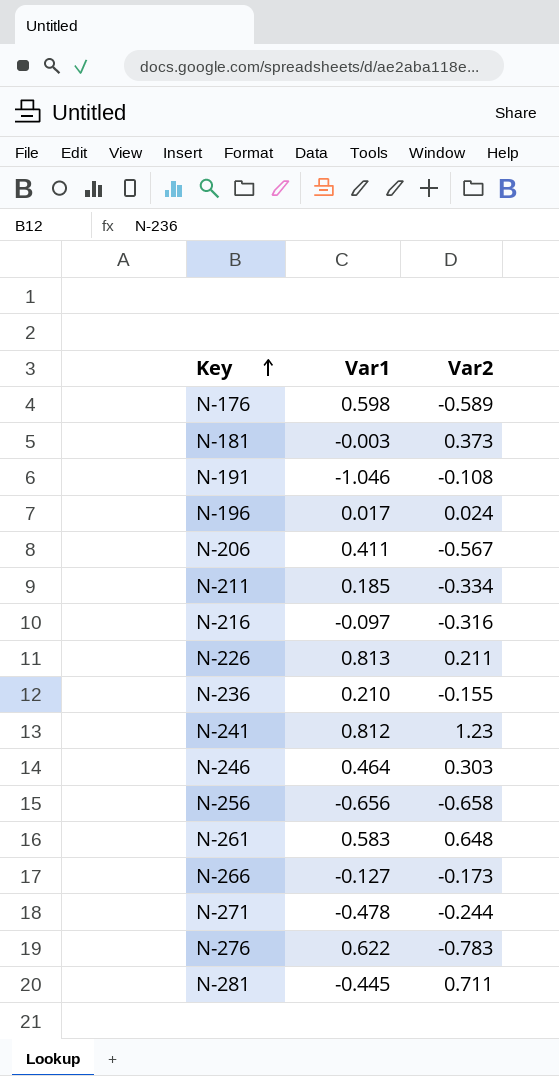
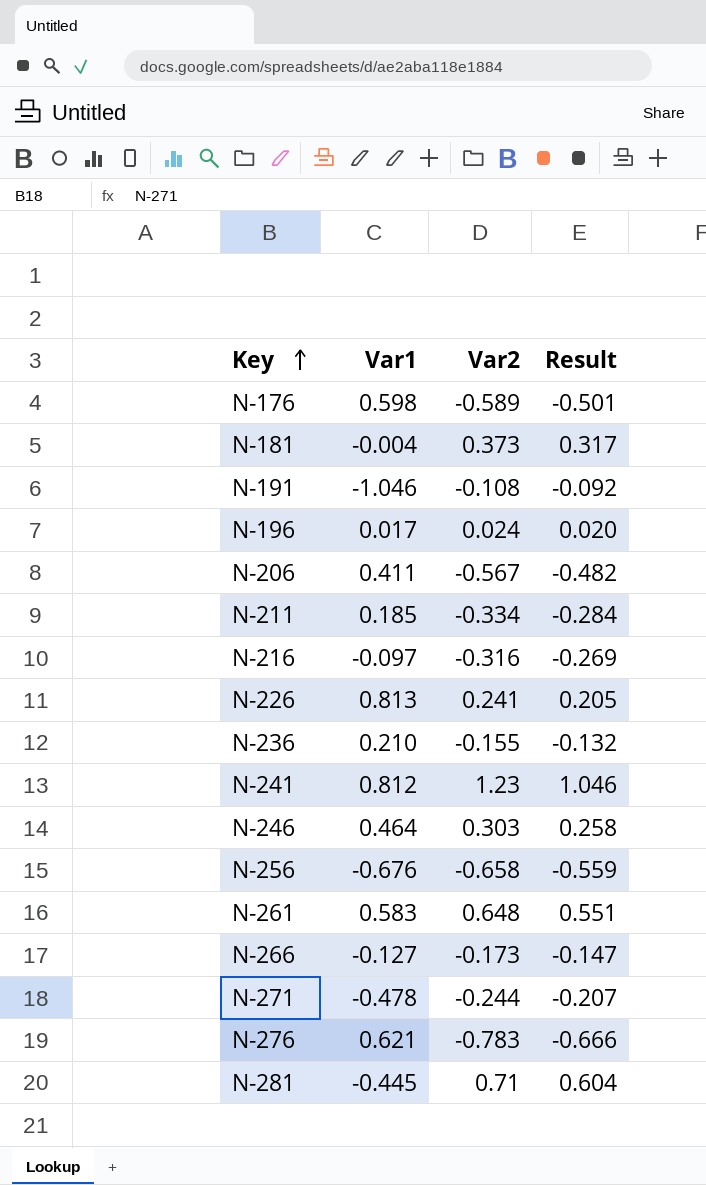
column Result | formula: none -> [Var2] * 0.85
N-181 | Var1: -0.003 -> -0.004
N-226 | Var2: 0.211 -> 0.241
N-256 | Var1: -0.656 -> -0.676
N-276 | Var1: 0.622 -> 0.621
N-281 | Var2: 0.711 -> 0.71

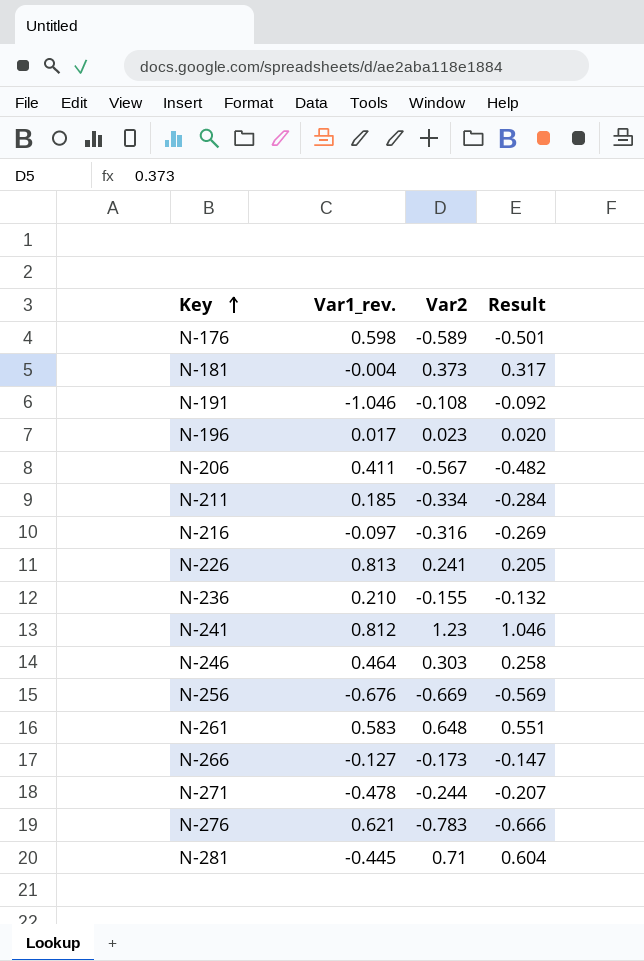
column name: Var1 -> Var1_rev.
N-196 | Var2: 0.024 -> 0.023
N-256 | Var2: -0.658 -> -0.669
N-256 | Result: -0.559 -> -0.569

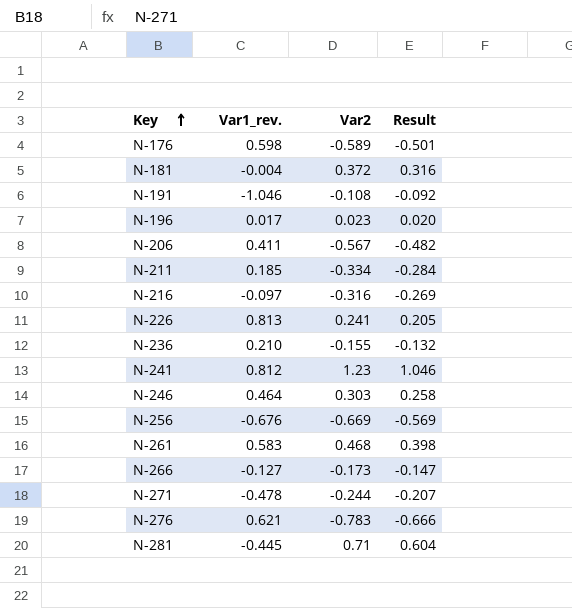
N-181 | Var2: 0.373 -> 0.372
N-181 | Result: 0.317 -> 0.316
N-261 | Var2: 0.648 -> 0.468
N-261 | Result: 0.551 -> 0.398

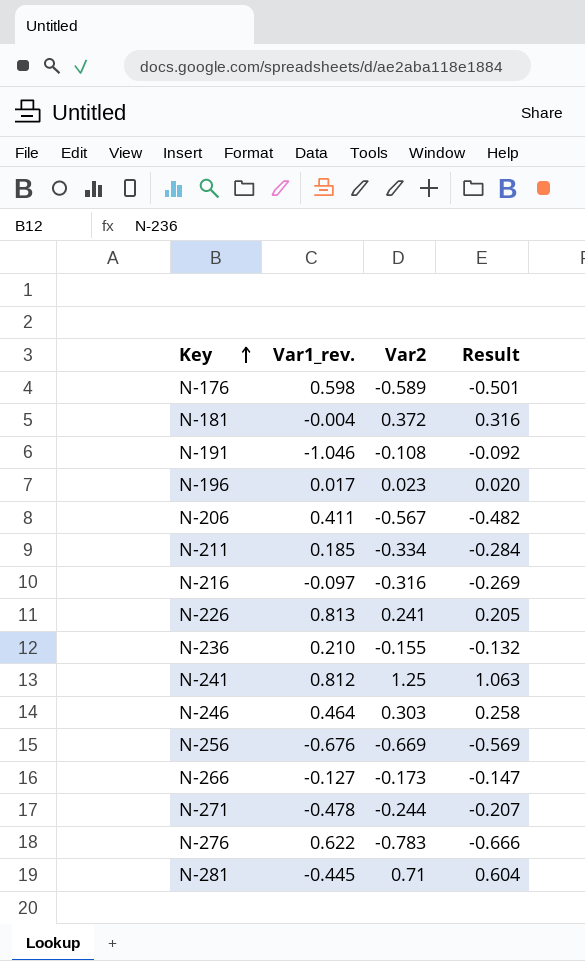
row N-261: 0.583 | 0.468 | 0.398 -> none
N-241 | Var2: 1.23 -> 1.25
N-241 | Result: 1.046 -> 1.063
N-276 | Var1_rev.: 0.621 -> 0.622

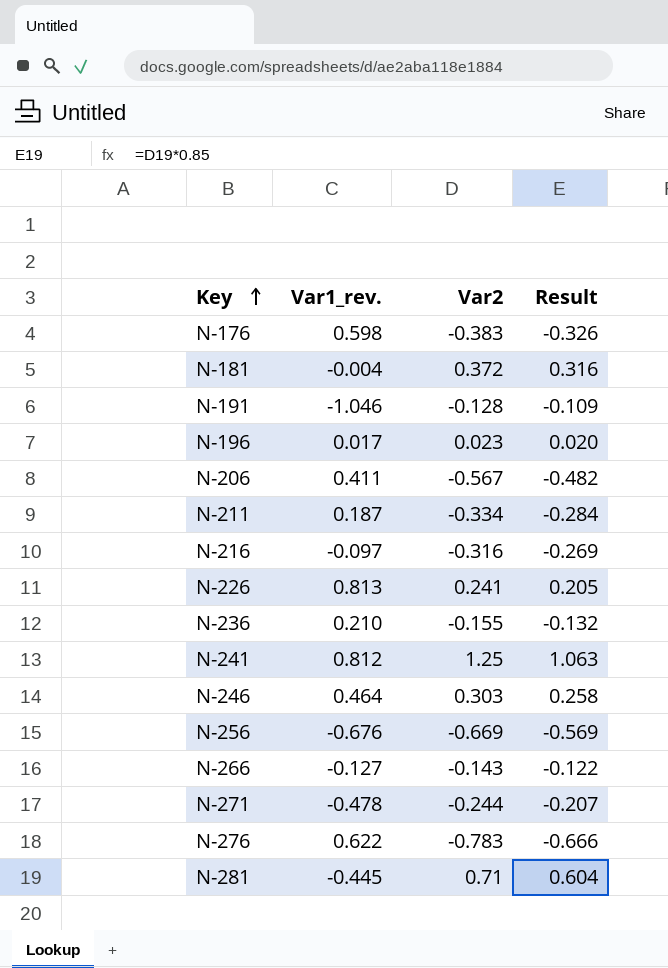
N-176 | Var2: -0.589 -> -0.383
N-176 | Result: -0.501 -> -0.326
N-191 | Var2: -0.108 -> -0.128
N-191 | Result: -0.092 -> -0.109
N-211 | Var1_rev.: 0.185 -> 0.187
N-266 | Var2: -0.173 -> -0.143
N-266 | Result: -0.147 -> -0.122

